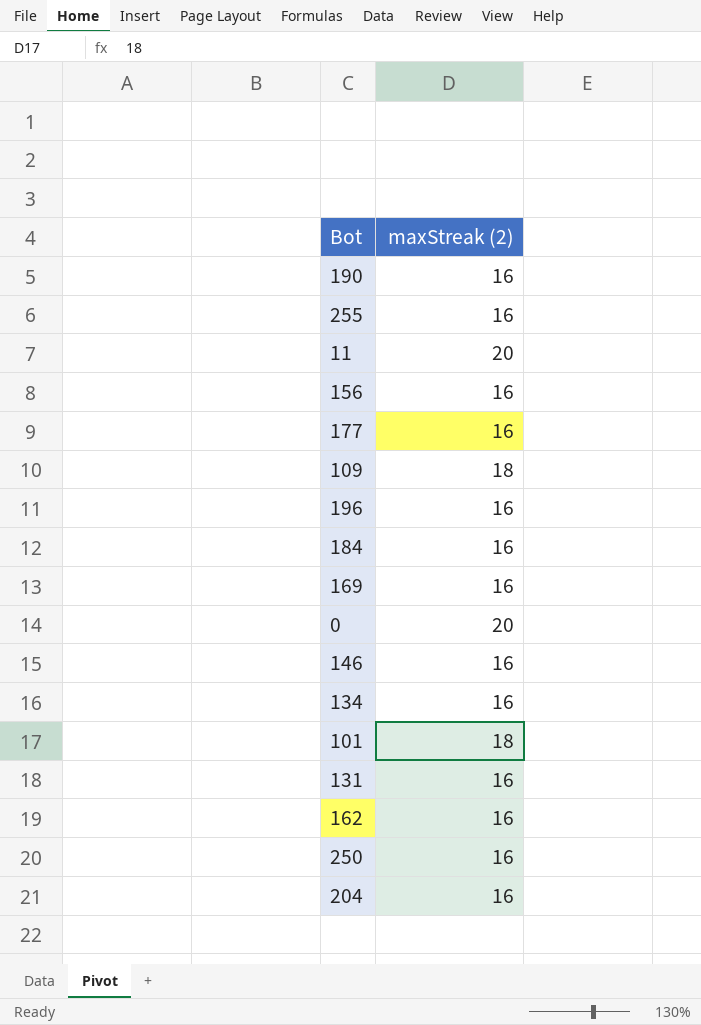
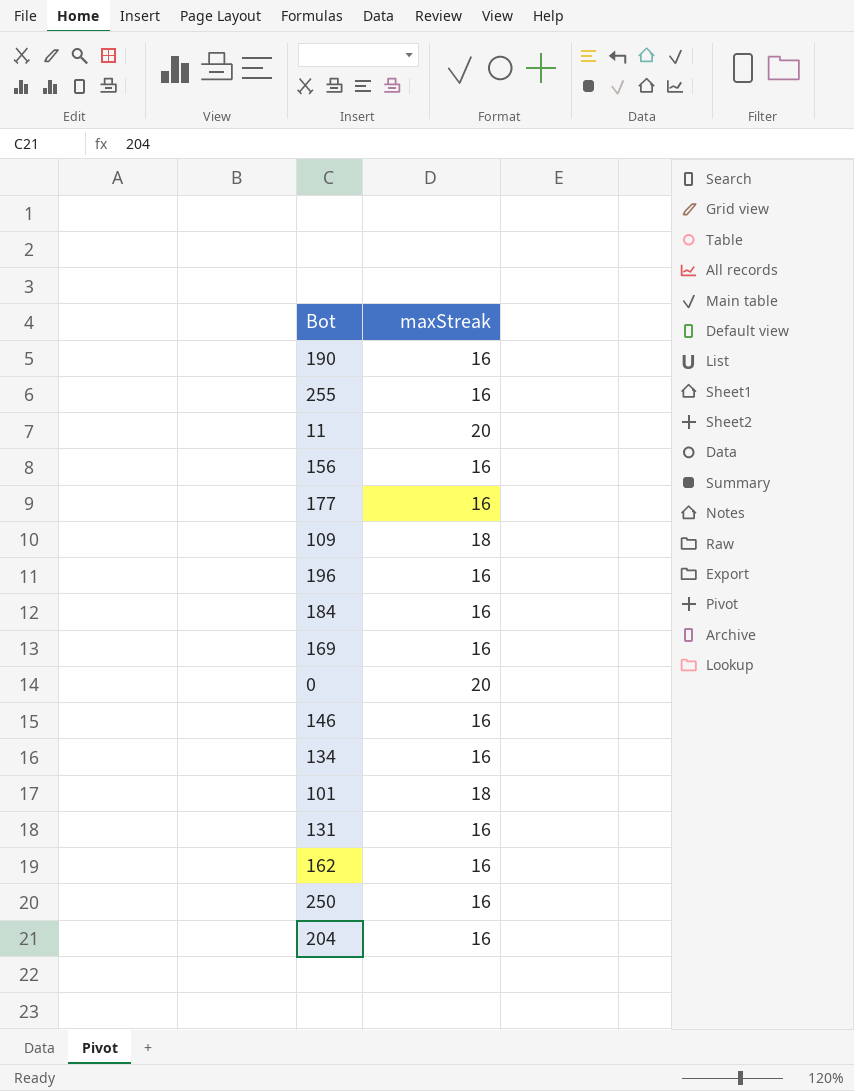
column name: maxStreak (2) -> maxStreak

